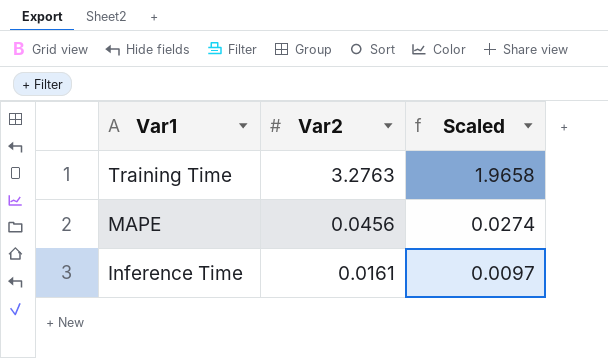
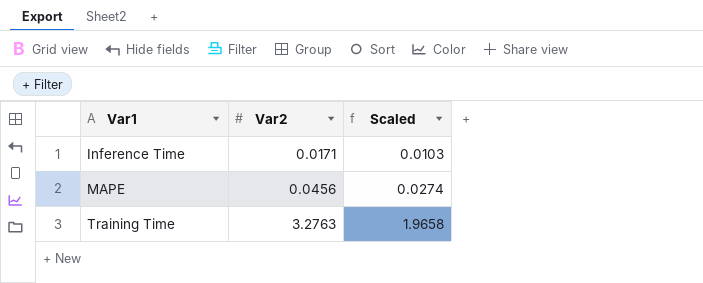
row order: Var1 descending -> Var1 ascending
Inference Time | Var2: 0.0161 -> 0.0171
Inference Time | Scaled: 0.0097 -> 0.0103

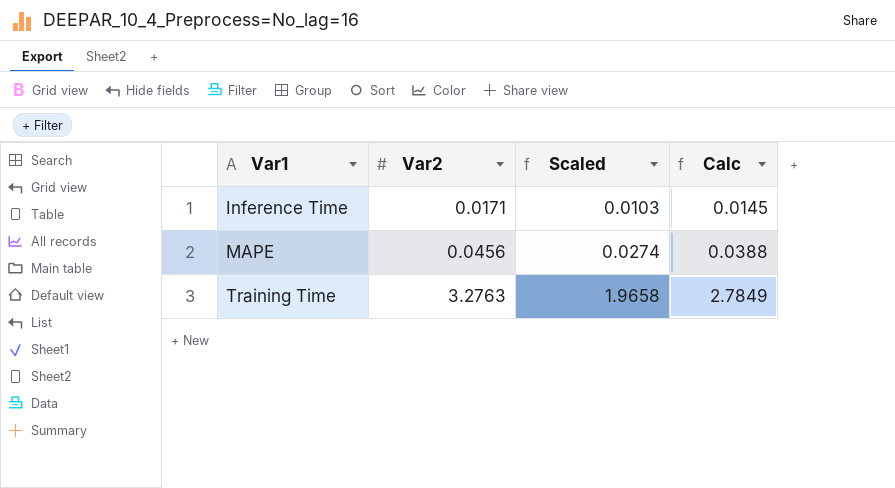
column Calc | formula: none -> [Var2] * 0.85

